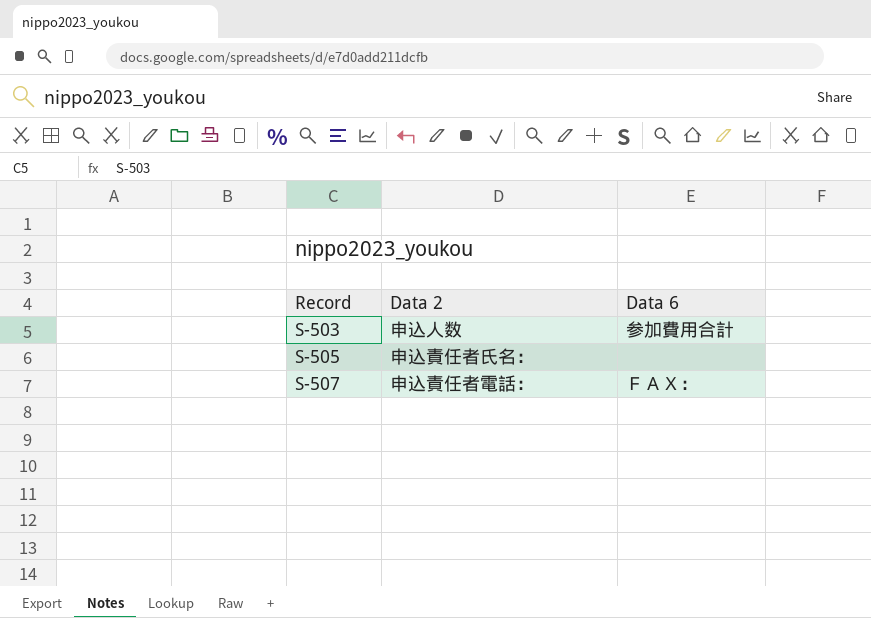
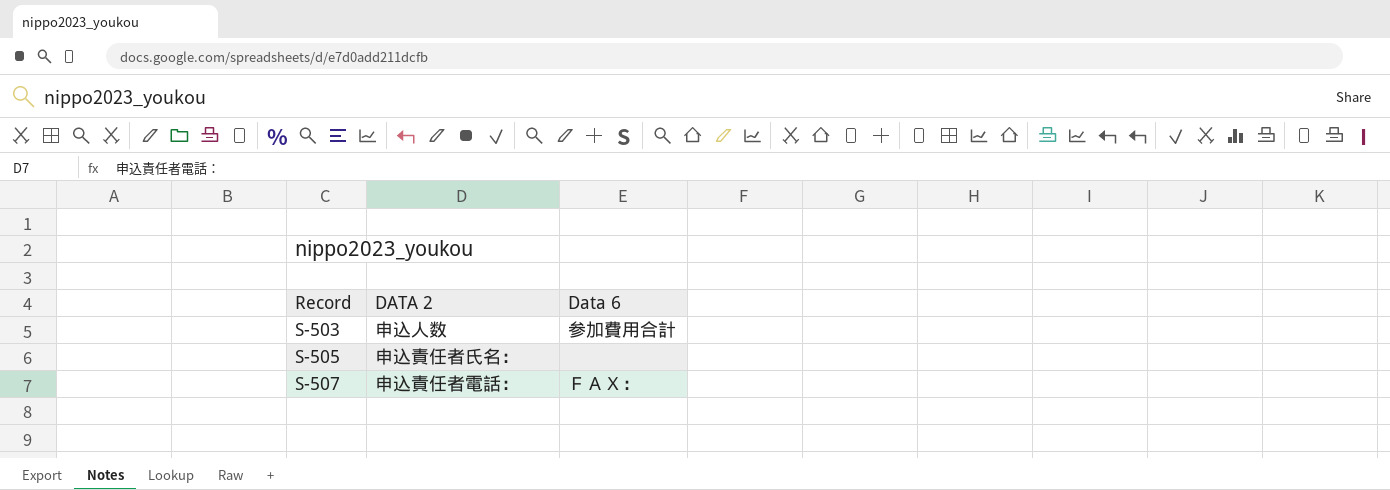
column name: Data 2 -> DATA 2

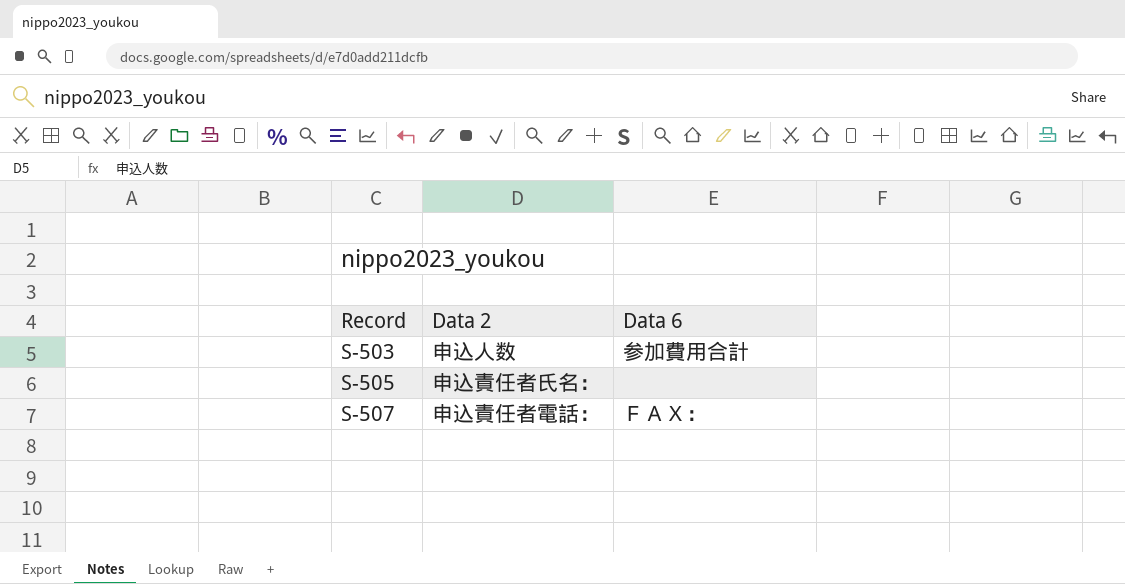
column name: DATA 2 -> Data 2

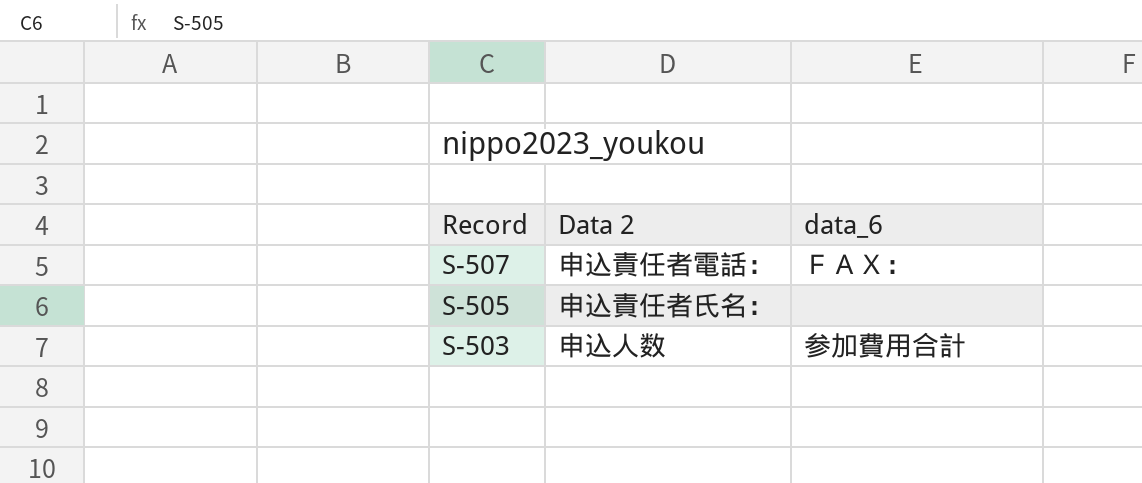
row order: Record ascending -> Record descending
column name: Data 6 -> data_6

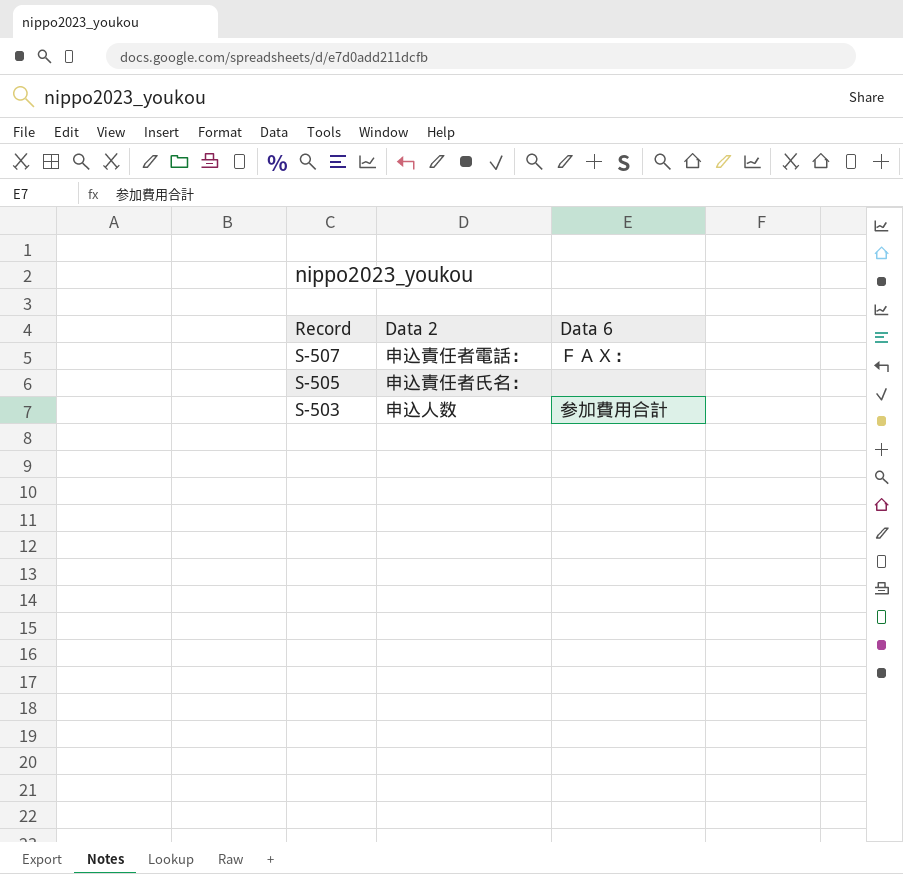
column name: data_6 -> Data 6

